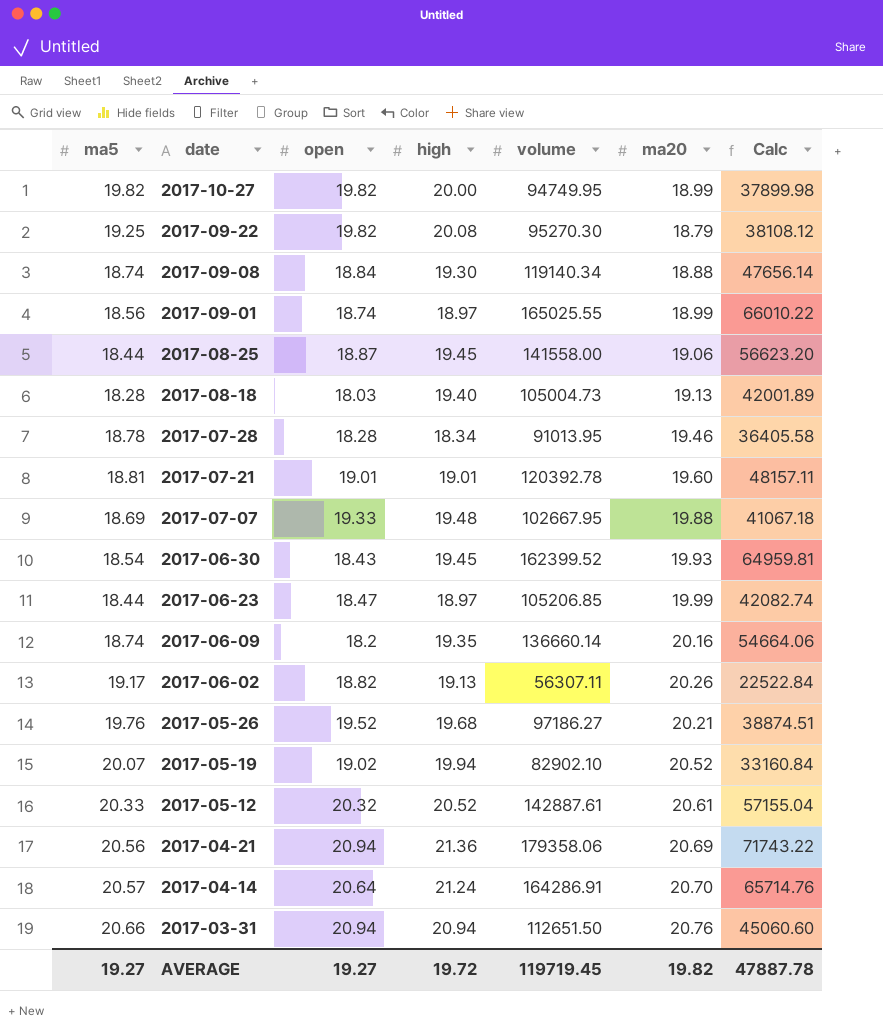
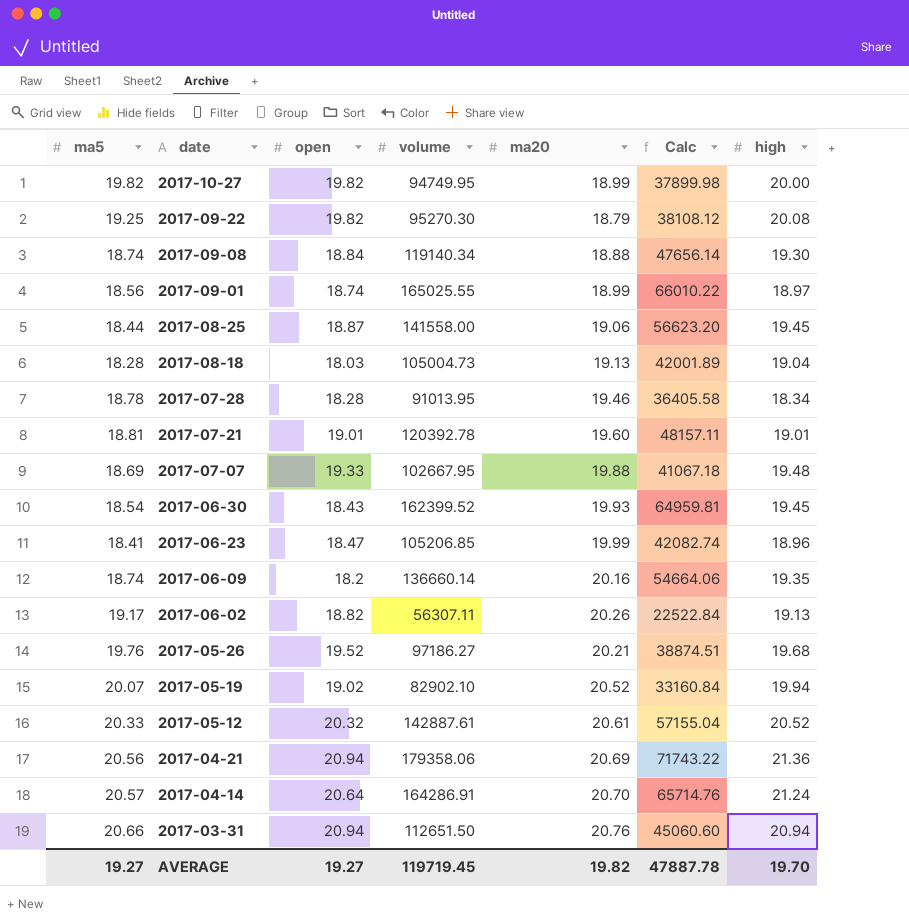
column high | position: 4 -> 7
2017-08-18 | high: 19.40 -> 19.04
2017-06-23 | ma5: 18.44 -> 18.41
2017-06-23 | high: 18.97 -> 18.96
AVERAGE | high: 19.72 -> 19.70

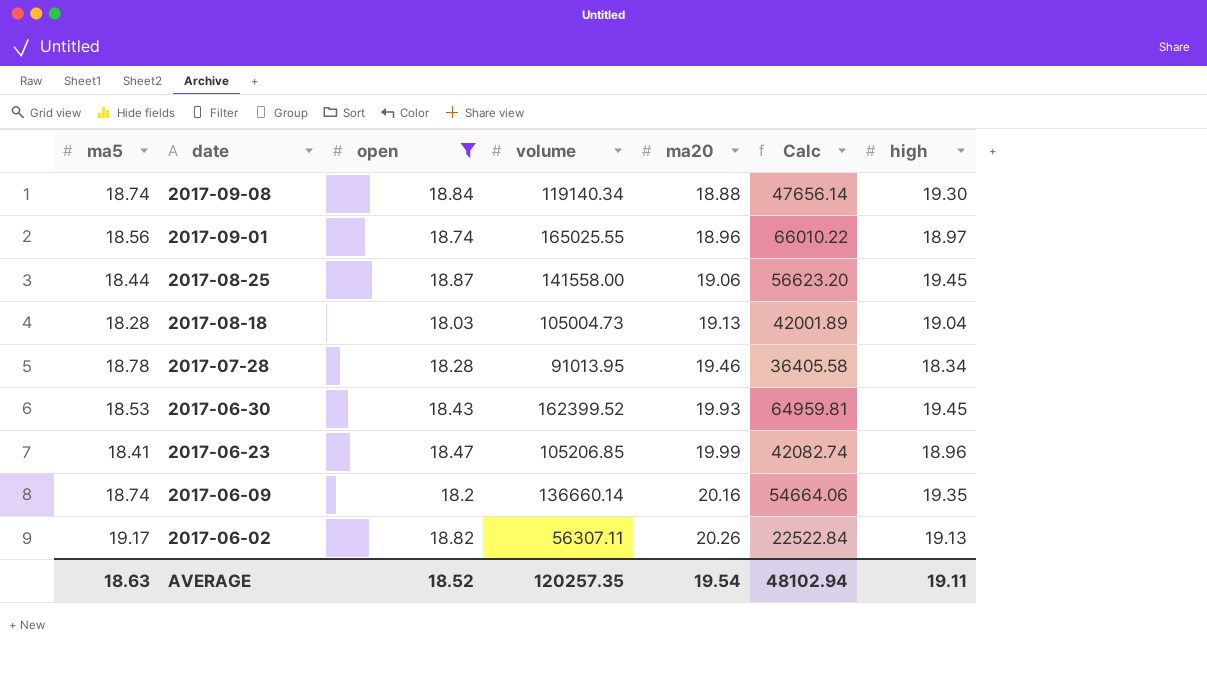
filter: none -> open <= 18.87
2017-09-01 | ma20: 18.99 -> 18.96
2017-06-30 | ma5: 18.54 -> 18.53
AVERAGE | ma5: 19.27 -> 18.63
AVERAGE | open: 19.27 -> 18.52
AVERAGE | volume: 119719.45 -> 120257.35
AVERAGE | ma20: 19.82 -> 19.54
AVERAGE | Calc: 47887.78 -> 48102.94
AVERAGE | high: 19.70 -> 19.11

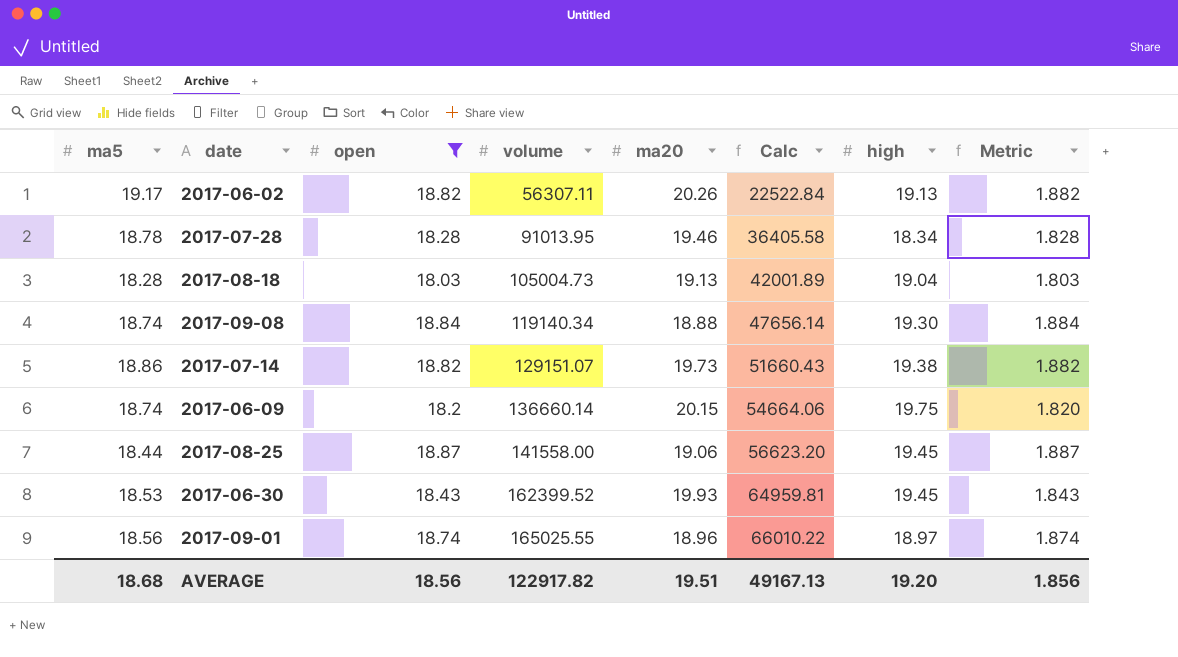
row order: date descending -> volume ascending
column Metric | formula: none -> [open] * 0.1
row 2017-06-23: 18.41 | 18.47 | 105206.85 | 19.99 | 42082.74 | 18.96 -> none
row 2017-07-14: none -> 18.86 | 18.82 | 129151.07 | 19.73 | 51660.43 | 19.38 | 1.882
2017-06-09 | ma20: 20.16 -> 20.15
2017-06-09 | high: 19.35 -> 19.75
AVERAGE | ma5: 18.63 -> 18.68
AVERAGE | open: 18.52 -> 18.56
AVERAGE | volume: 120257.35 -> 122917.82
AVERAGE | ma20: 19.54 -> 19.51
AVERAGE | Calc: 48102.94 -> 49167.13
AVERAGE | high: 19.11 -> 19.20

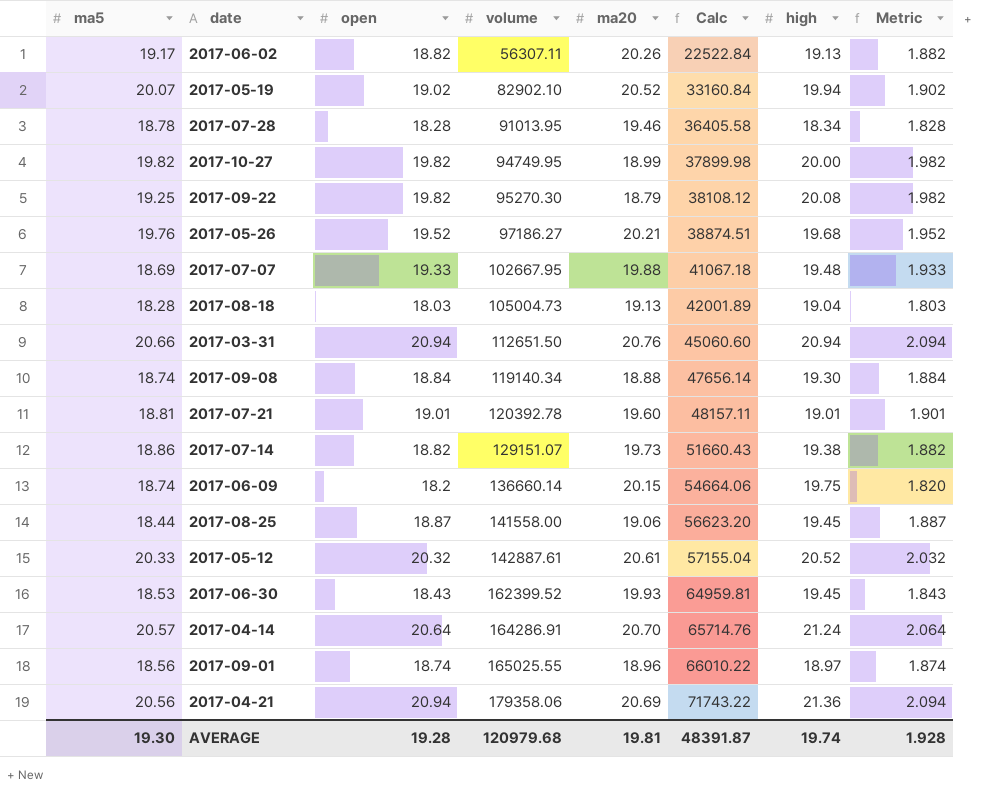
filter: open <= 18.87 -> none
AVERAGE | ma5: 18.68 -> 19.30
AVERAGE | open: 18.56 -> 19.28
AVERAGE | volume: 122917.82 -> 120979.68
AVERAGE | ma20: 19.51 -> 19.81
AVERAGE | Calc: 49167.13 -> 48391.87
AVERAGE | high: 19.20 -> 19.74
AVERAGE | Metric: 1.856 -> 1.928

